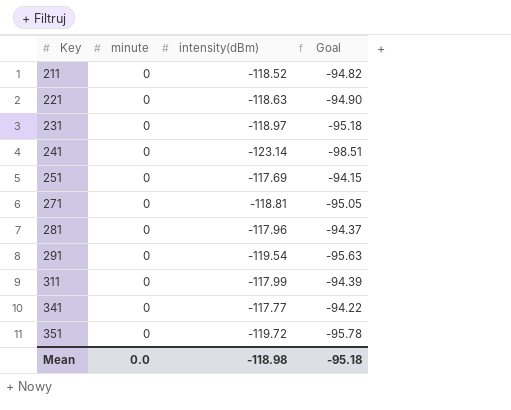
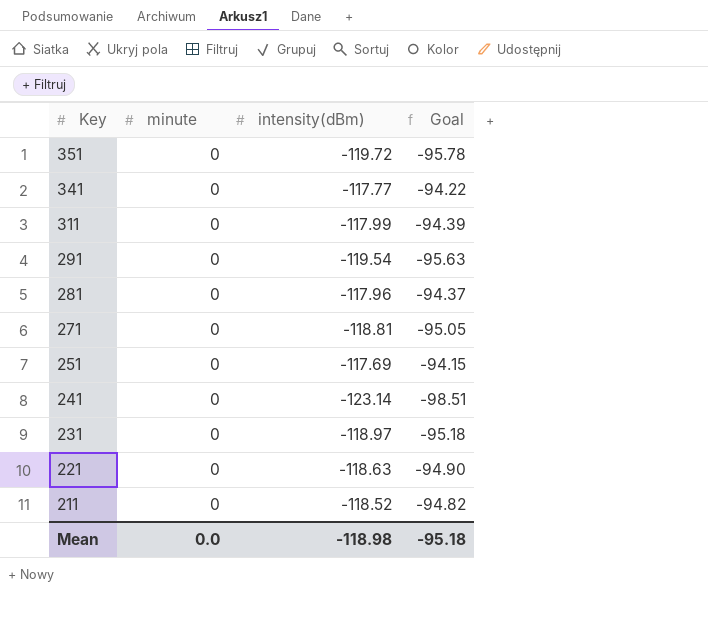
row order: Key ascending -> Key descending

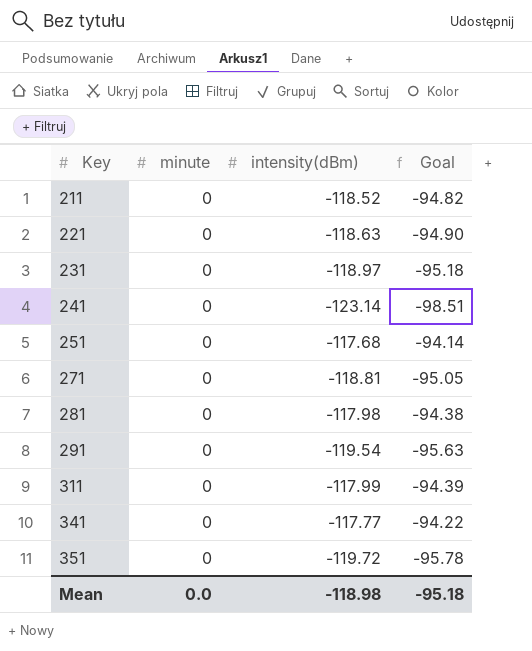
row order: Key descending -> Key ascending
251 | intensity(dBm): -117.69 -> -117.68
251 | Goal: -94.15 -> -94.14
281 | intensity(dBm): -117.96 -> -117.98
281 | Goal: -94.37 -> -94.38

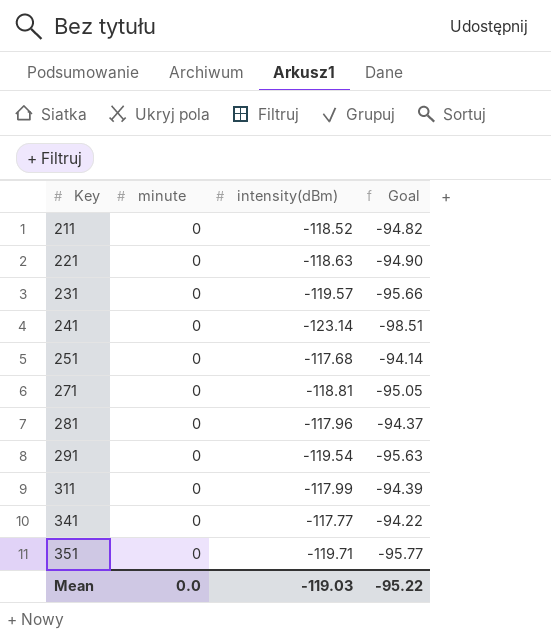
231 | intensity(dBm): -118.97 -> -119.57
231 | Goal: -95.18 -> -95.66
281 | intensity(dBm): -117.98 -> -117.96
281 | Goal: -94.38 -> -94.37
351 | intensity(dBm): -119.72 -> -119.71
351 | Goal: -95.78 -> -95.77
Mean | intensity(dBm): -118.98 -> -119.03
Mean | Goal: -95.18 -> -95.22

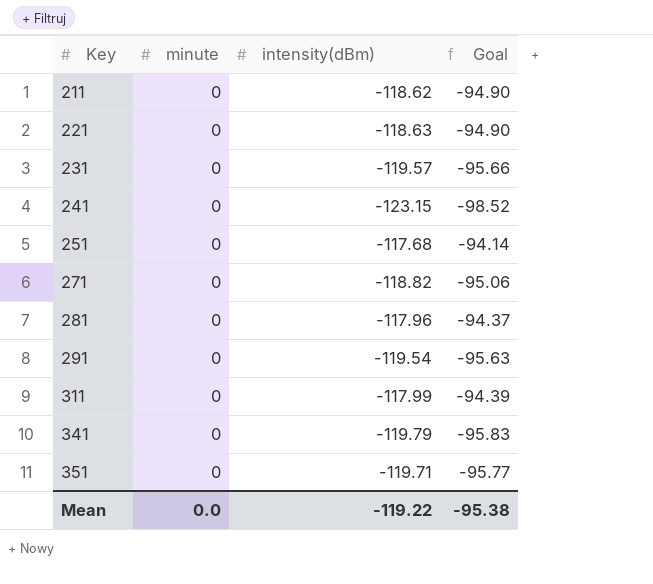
211 | intensity(dBm): -118.52 -> -118.62
211 | Goal: -94.82 -> -94.90
241 | intensity(dBm): -123.14 -> -123.15
241 | Goal: -98.51 -> -98.52
271 | intensity(dBm): -118.81 -> -118.82
271 | Goal: -95.05 -> -95.06
341 | intensity(dBm): -117.77 -> -119.79
341 | Goal: -94.22 -> -95.83
Mean | intensity(dBm): -119.03 -> -119.22
Mean | Goal: -95.22 -> -95.38

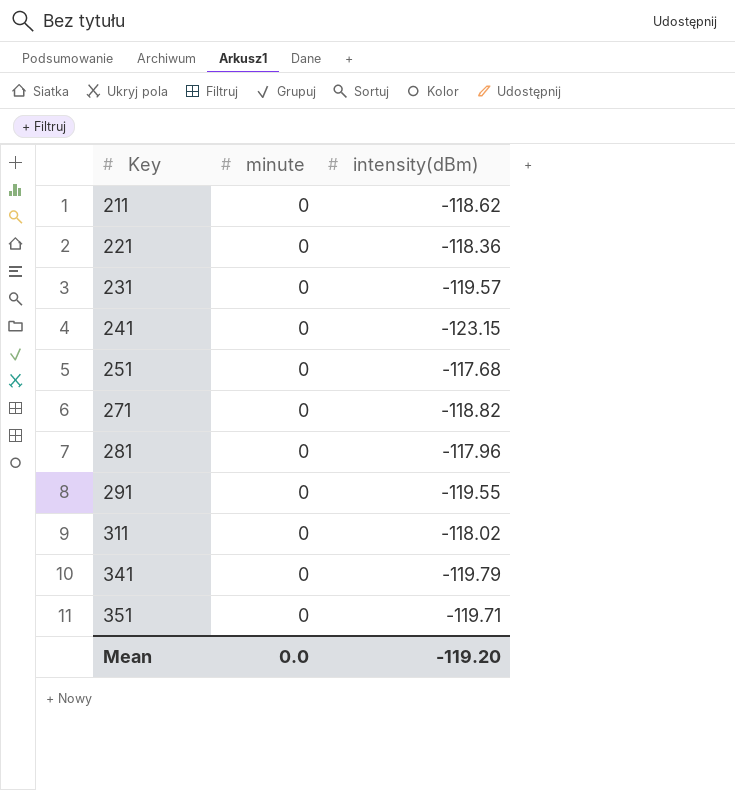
column Goal | formula: [intensity(dBm)] * 0.8 -> none
221 | intensity(dBm): -118.63 -> -118.36
291 | intensity(dBm): -119.54 -> -119.55
311 | intensity(dBm): -117.99 -> -118.02
Mean | intensity(dBm): -119.22 -> -119.20

